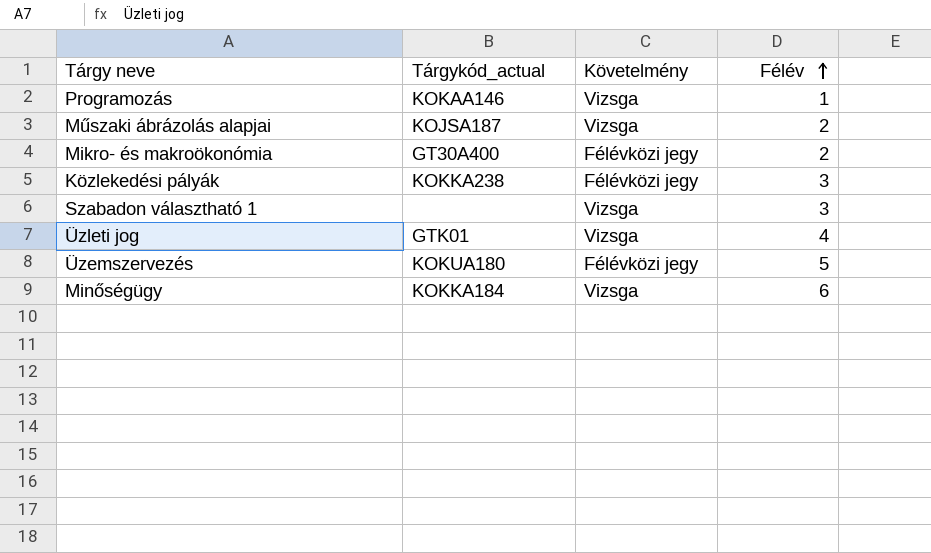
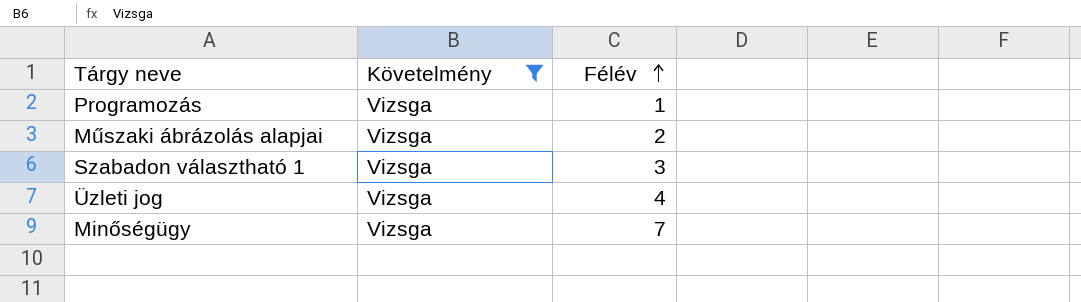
filter: none -> Követelmény = Vizsga
column Tárgykód_actual | position: 2 -> none
Minőségügy | Félév: 6 -> 7

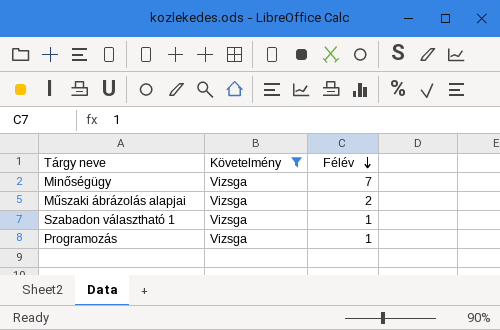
row order: Félév ascending -> Félév descending
row Üzleti jog: Vizsga | 4 -> none
Szabadon választható 1 | Félév: 3 -> 1

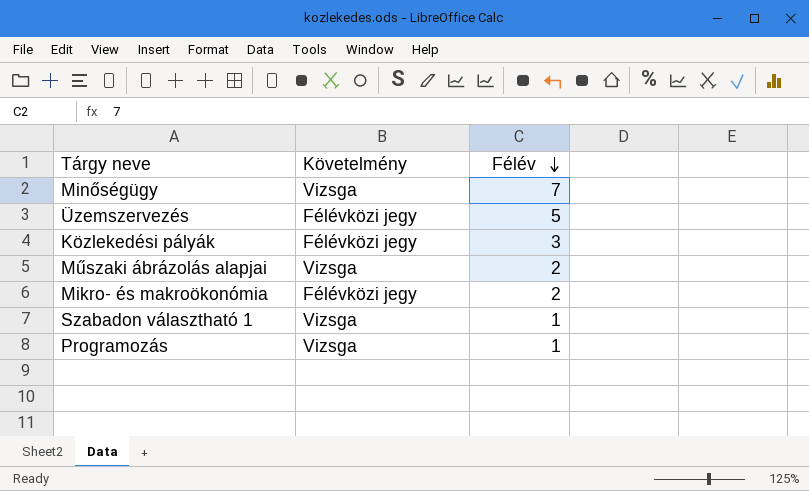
filter: Követelmény = Vizsga -> none

